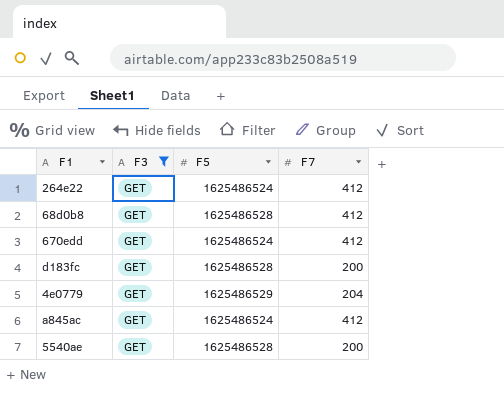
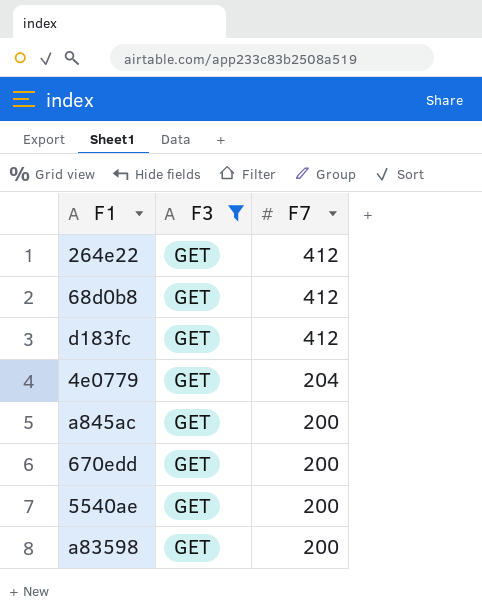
row order: none -> F7 descending
column F5 | position: 3 -> none
d183fc | F7: 200 -> 412
a845ac | F7: 412 -> 200
670edd | F7: 412 -> 200
row a83598: none -> GET | 200

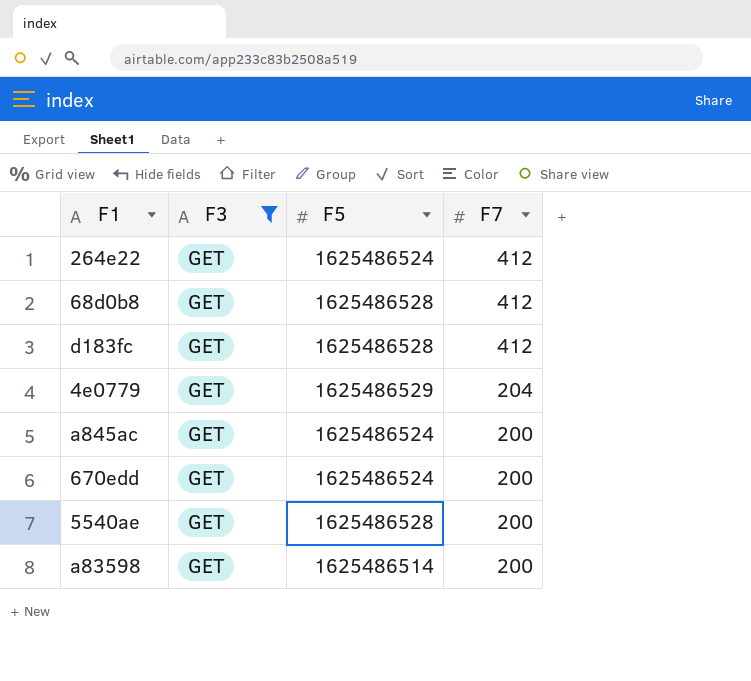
column F5 | position: none -> 3

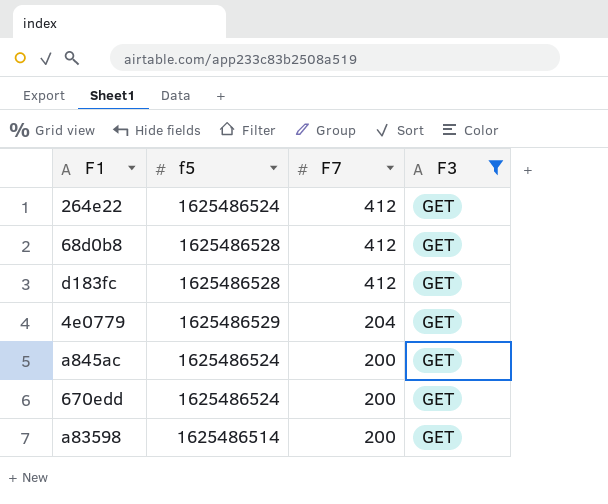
column name: F5 -> f5
column F3 | position: 2 -> 4
row 5540ae: GET | 1625486528 | 200 -> none

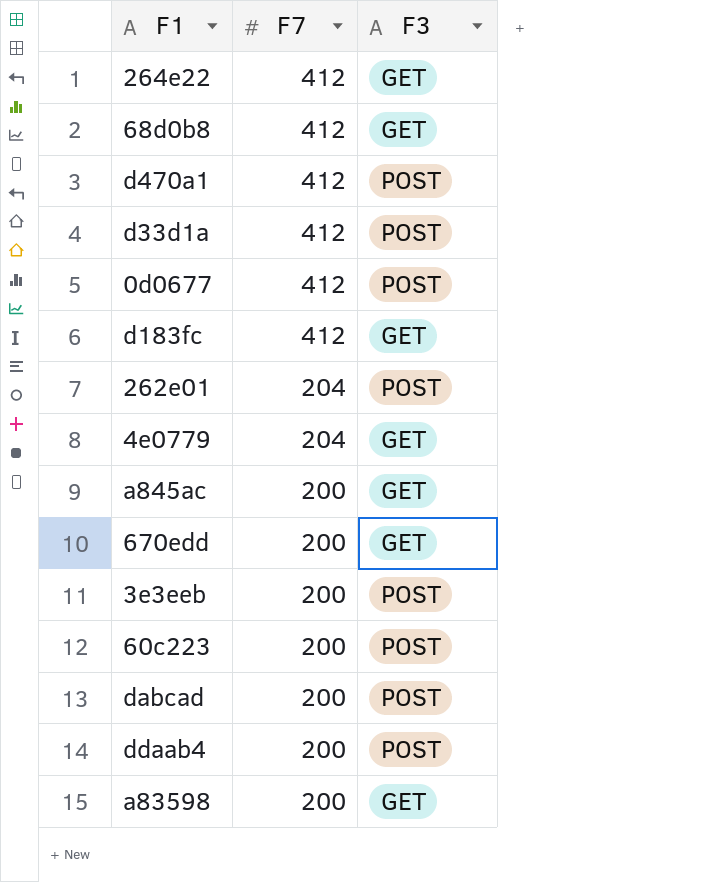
filter: F3 = GET -> none
column f5 | position: 2 -> none

